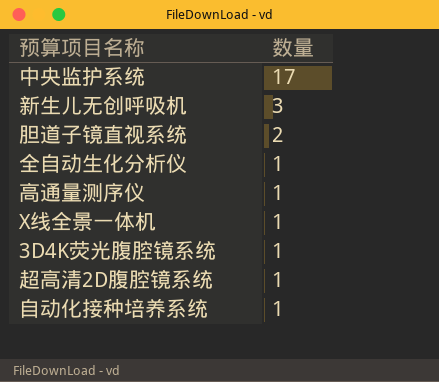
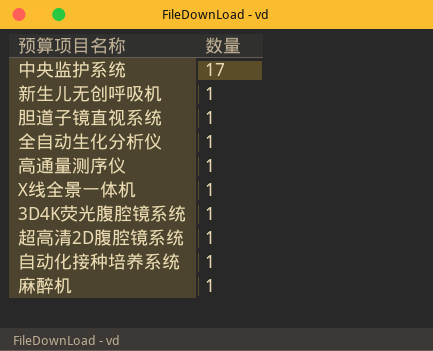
新生儿无创呼吸机 | 数量: 3 -> 1
胆道子镜直视系统 | 数量: 2 -> 1
row 麻醉机: none -> 1

